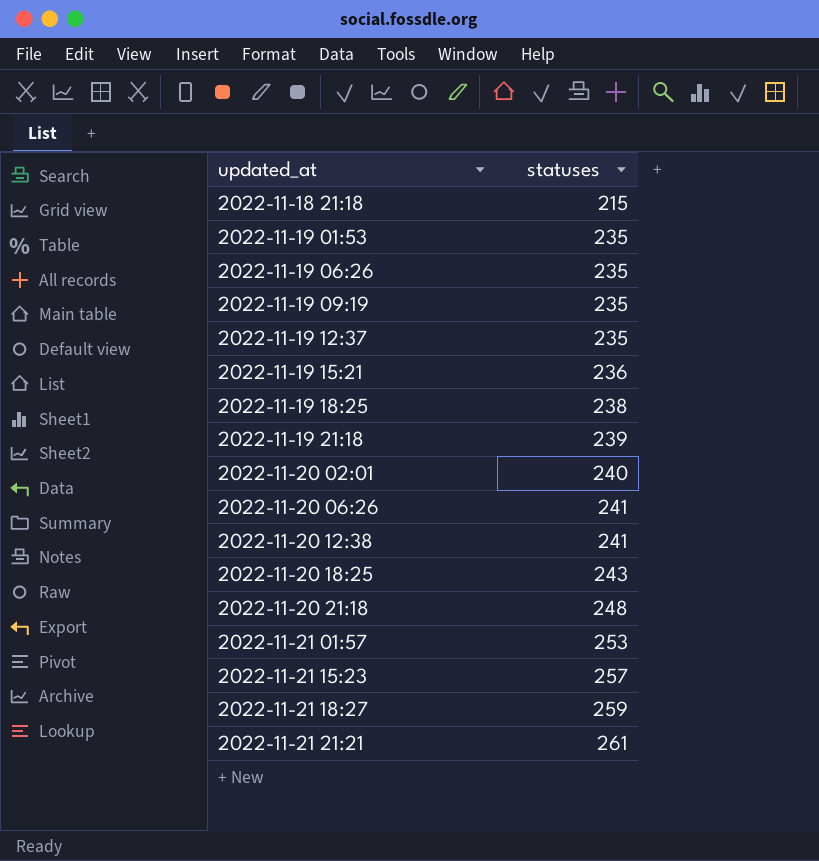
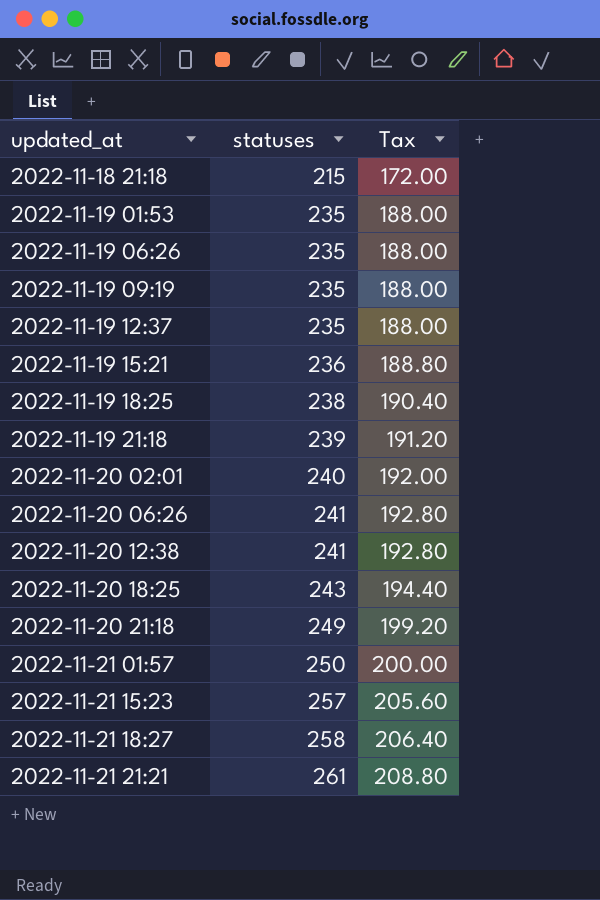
column Tax | formula: none -> [statuses] * 0.8
2022-11-20 21:18 | statuses: 248 -> 249
2022-11-21 01:57 | statuses: 253 -> 250
2022-11-21 18:27 | statuses: 259 -> 258

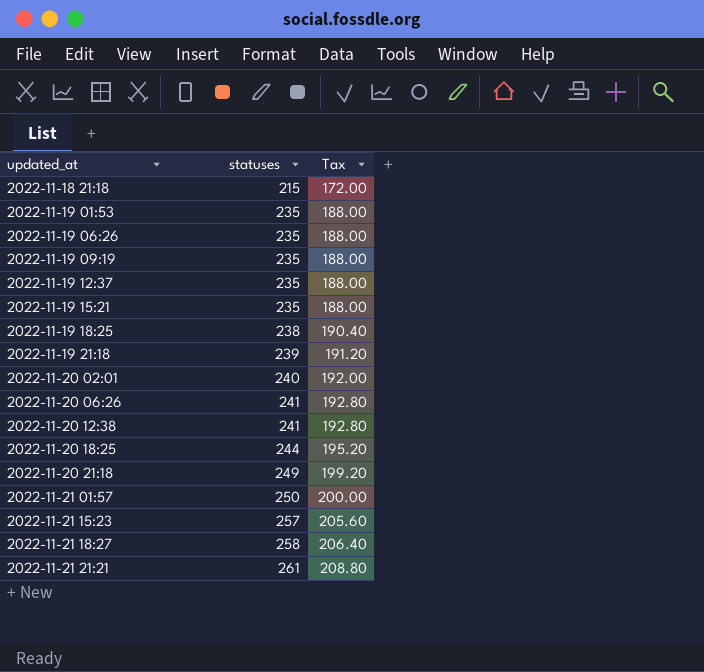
2022-11-19 15:21 | statuses: 236 -> 235
2022-11-19 15:21 | Tax: 188.80 -> 188.00
2022-11-20 18:25 | statuses: 243 -> 244
2022-11-20 18:25 | Tax: 194.40 -> 195.20

